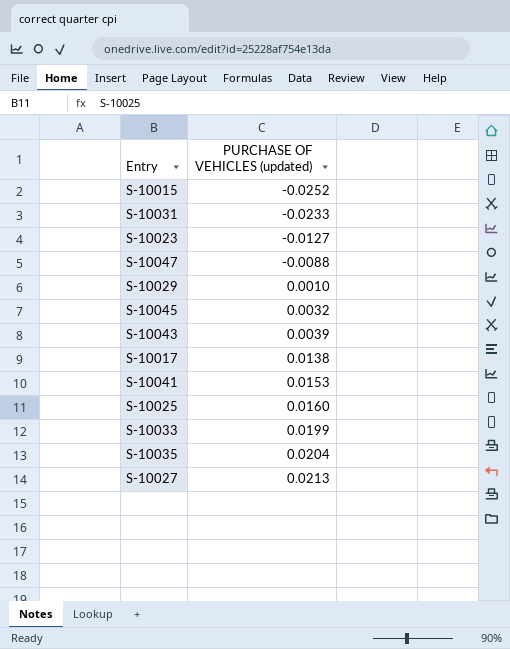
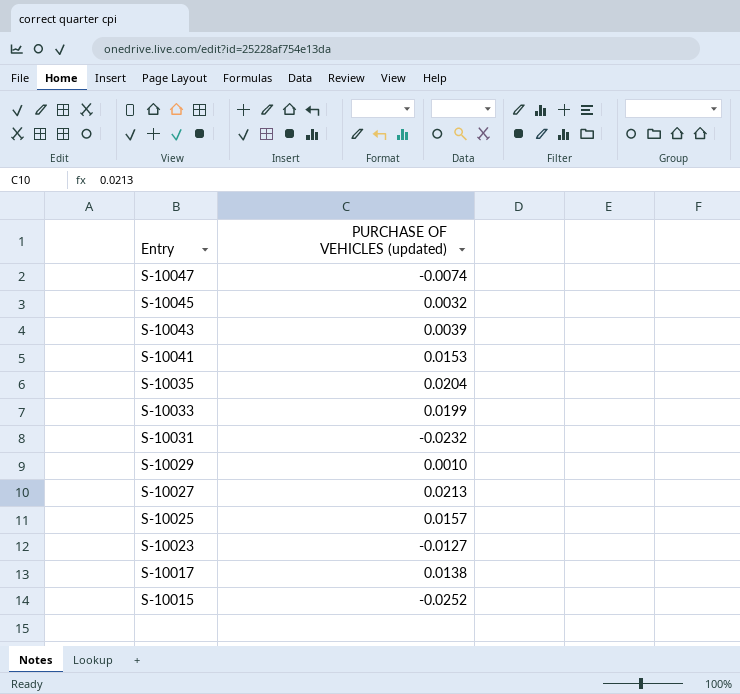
row order: PURCHASE OF VEHICLES (updated) ascending -> Entry descending
S-10047 | PURCHASE OF VEHICLES (updated): -0.0088 -> -0.0074
S-10031 | PURCHASE OF VEHICLES (updated): -0.0233 -> -0.0232
S-10025 | PURCHASE OF VEHICLES (updated): 0.0160 -> 0.0157

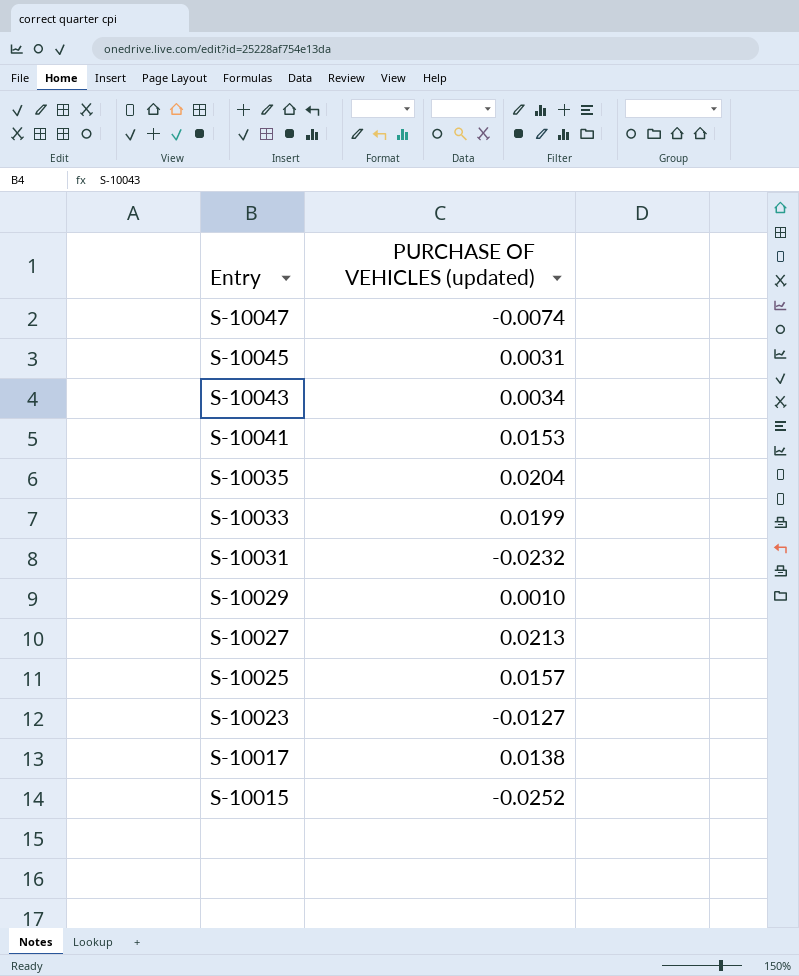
S-10045 | PURCHASE OF VEHICLES (updated): 0.0032 -> 0.0031
S-10043 | PURCHASE OF VEHICLES (updated): 0.0039 -> 0.0034

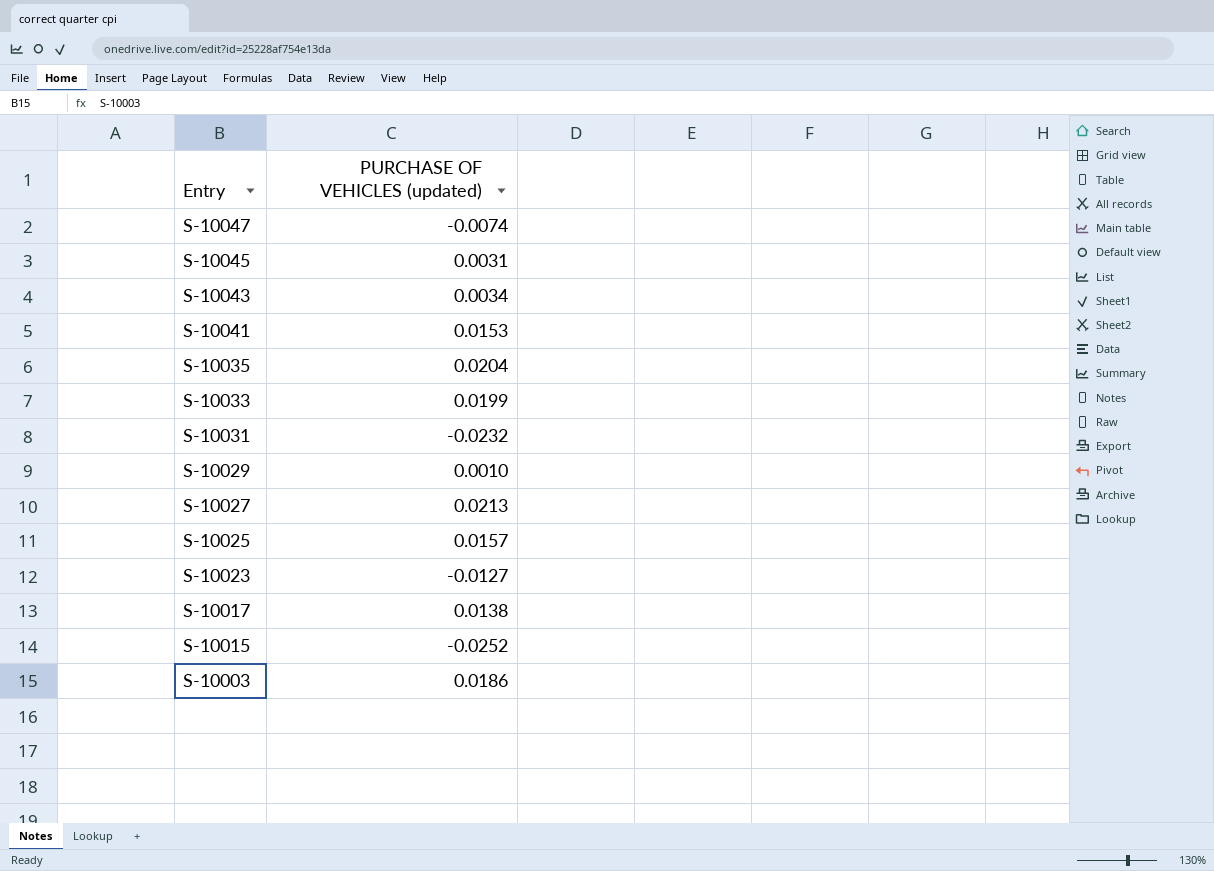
row S-10003: none -> 0.0186

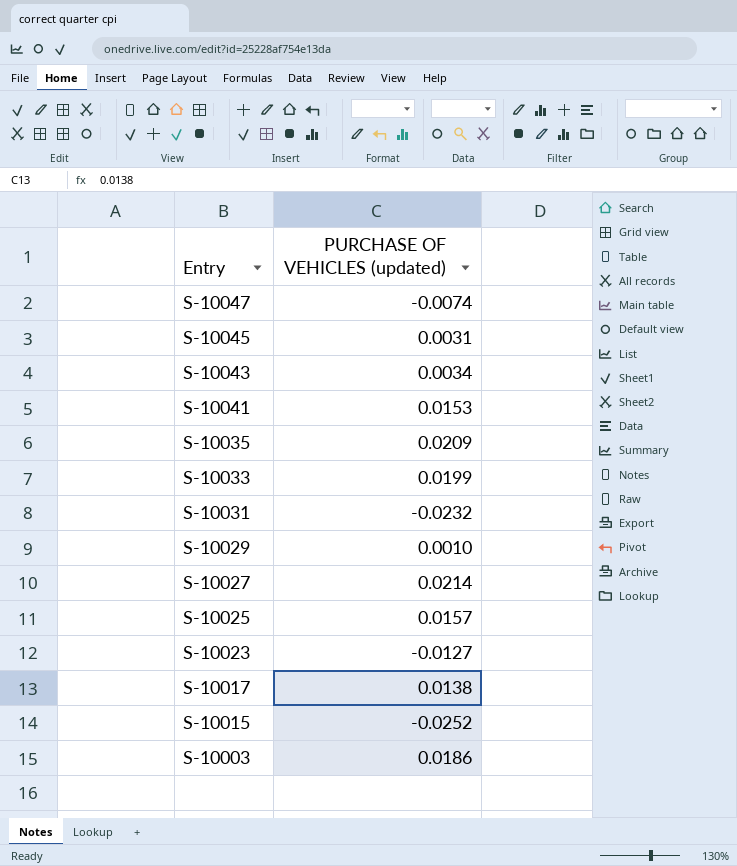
S-10035 | PURCHASE OF VEHICLES (updated): 0.0204 -> 0.0209
S-10027 | PURCHASE OF VEHICLES (updated): 0.0213 -> 0.0214

